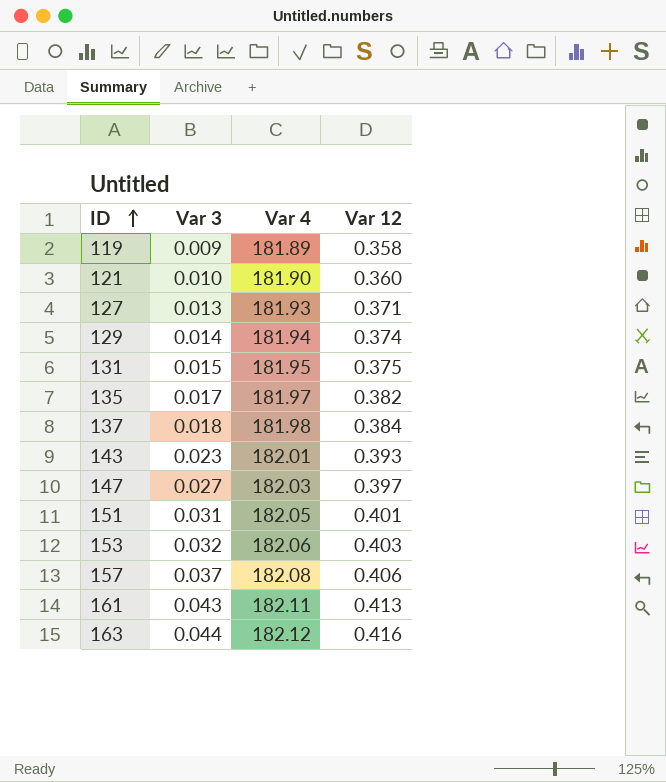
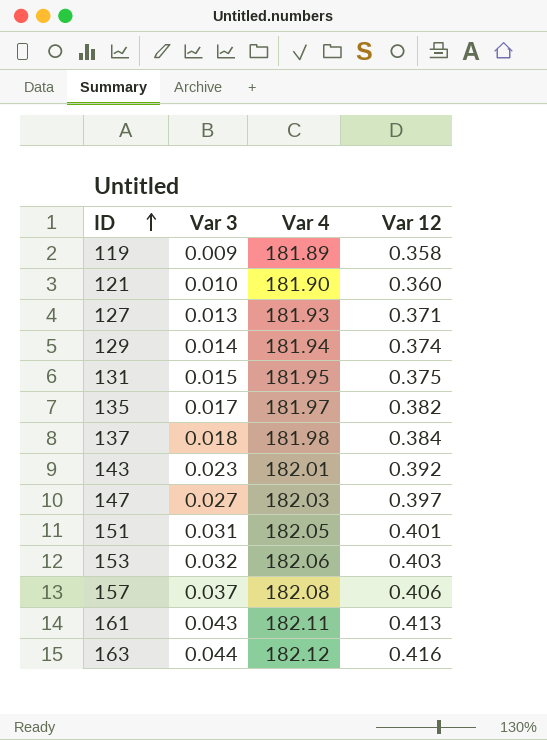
143 | Var 12: 0.393 -> 0.392

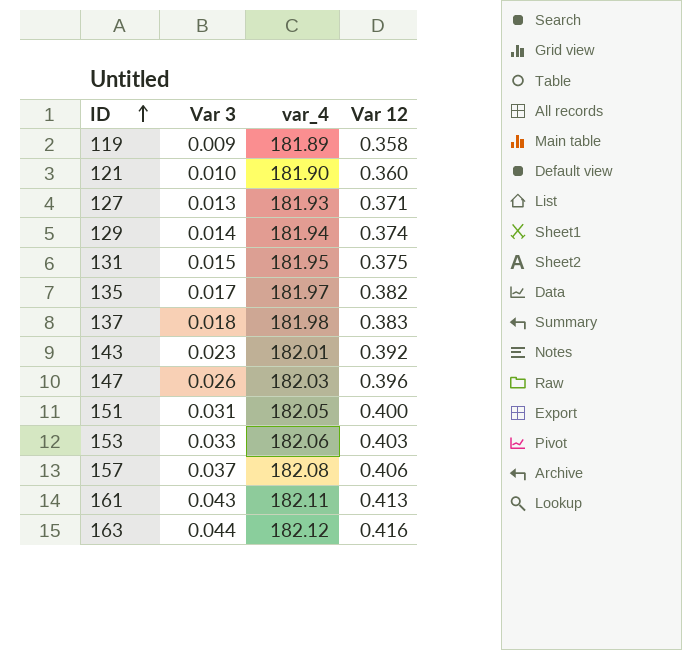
column name: Var 4 -> var_4
137 | Var 12: 0.384 -> 0.383
147 | Var 3: 0.027 -> 0.026
147 | Var 12: 0.397 -> 0.396
151 | Var 12: 0.401 -> 0.400
153 | Var 3: 0.032 -> 0.033

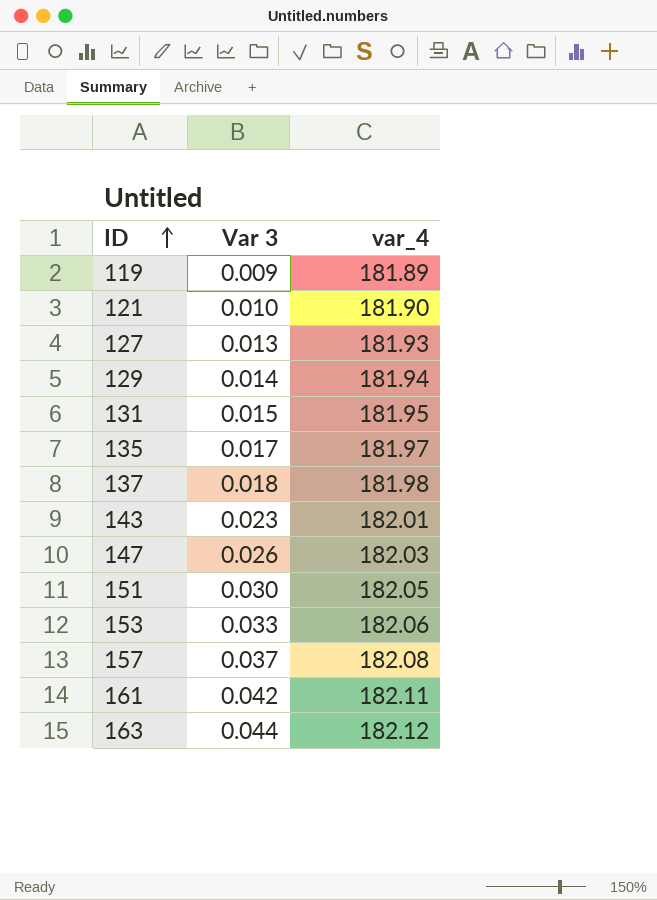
column Var 12 | position: 4 -> none
151 | Var 3: 0.031 -> 0.030
161 | Var 3: 0.043 -> 0.042

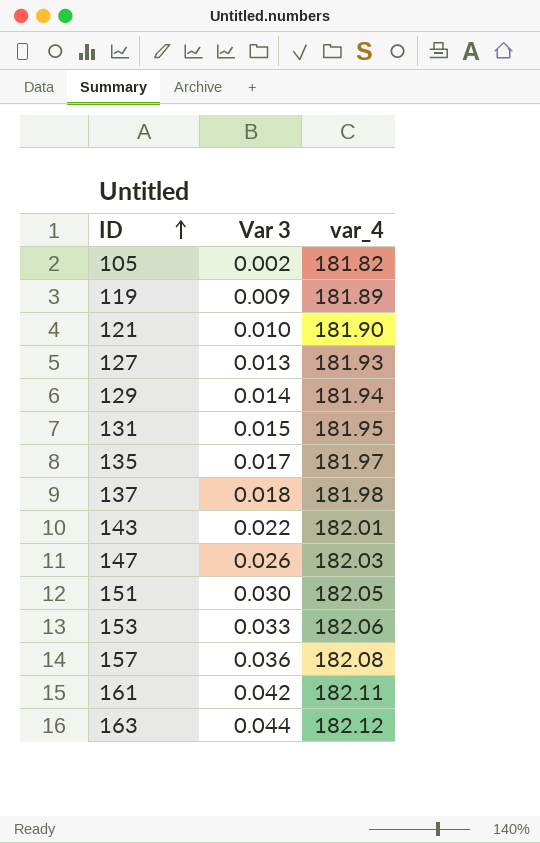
row 105: none -> 0.002 | 181.82
143 | Var 3: 0.023 -> 0.022
157 | Var 3: 0.037 -> 0.036

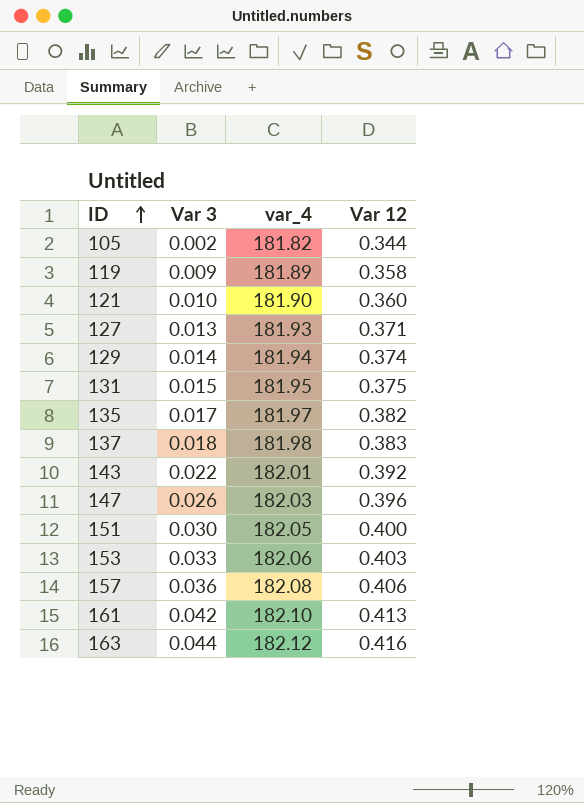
column Var 12 | position: none -> 4
161 | var_4: 182.11 -> 182.10

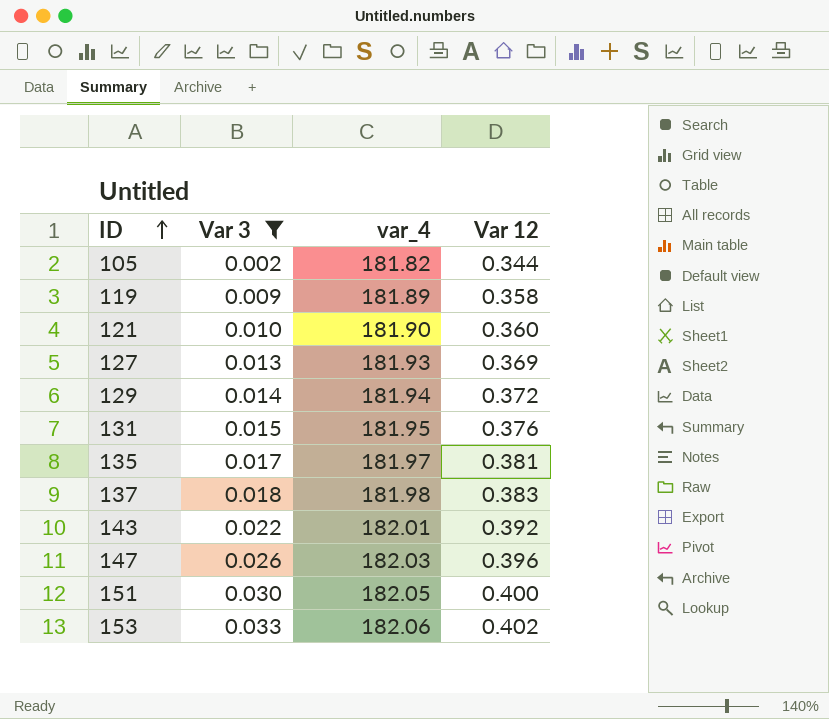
filter: none -> Var 3 <= 0.033
127 | Var 12: 0.371 -> 0.369
129 | Var 12: 0.374 -> 0.372
131 | Var 12: 0.375 -> 0.376
135 | Var 12: 0.382 -> 0.381
153 | Var 12: 0.403 -> 0.402

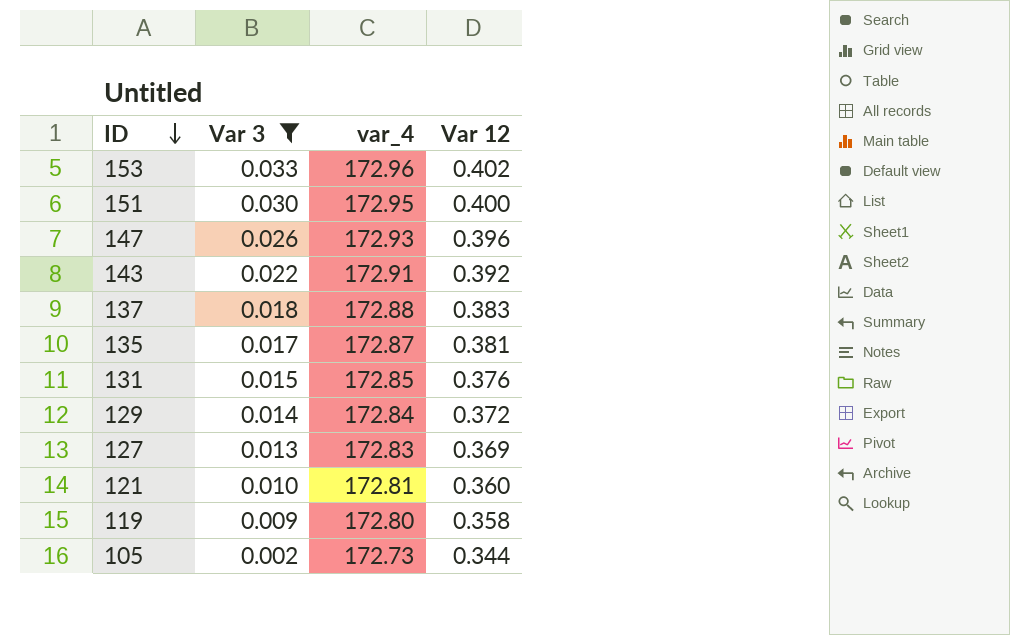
row order: ID ascending -> ID descending
153 | var_4: 182.06 -> 172.96
151 | var_4: 182.05 -> 172.95
147 | var_4: 182.03 -> 172.93
143 | var_4: 182.01 -> 172.91
137 | var_4: 181.98 -> 172.88
135 | var_4: 181.97 -> 172.87
131 | var_4: 181.95 -> 172.85
129 | var_4: 181.94 -> 172.84
127 | var_4: 181.93 -> 172.83
121 | var_4: 181.90 -> 172.81
119 | var_4: 181.89 -> 172.80
105 | var_4: 181.82 -> 172.73

